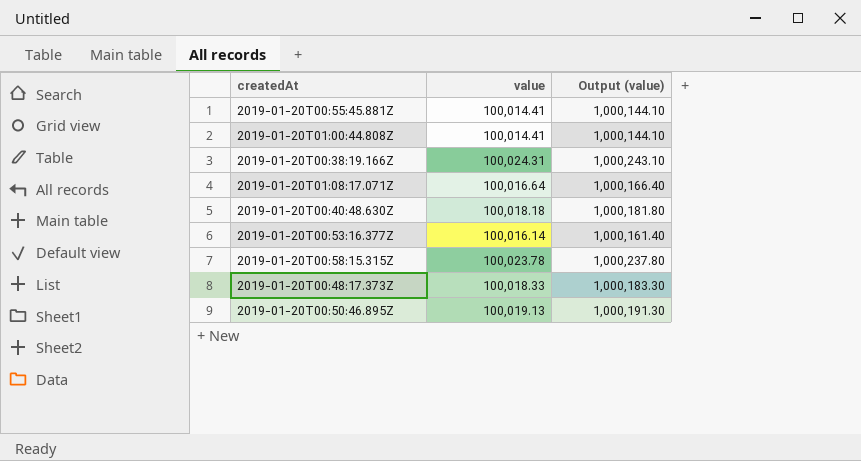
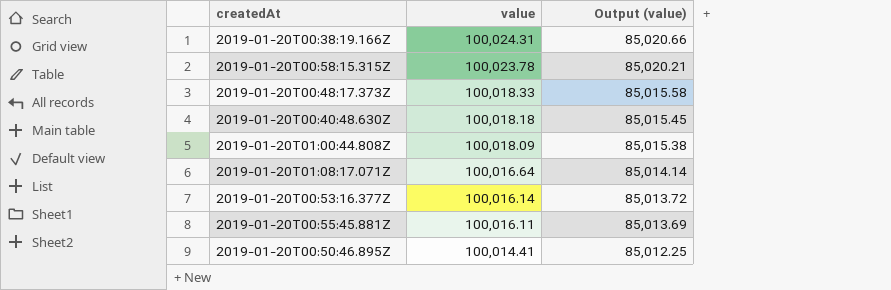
row order: none -> value descending
column Output (value) | formula: [value] * 10 -> [value] * 0.85
2019-01-20T01:00:44.808Z | value: 100,014.41 -> 100,018.09
2019-01-20T00:55:45.881Z | value: 100,014.41 -> 100,016.11
2019-01-20T00:50:46.895Z | value: 100,019.13 -> 100,014.41

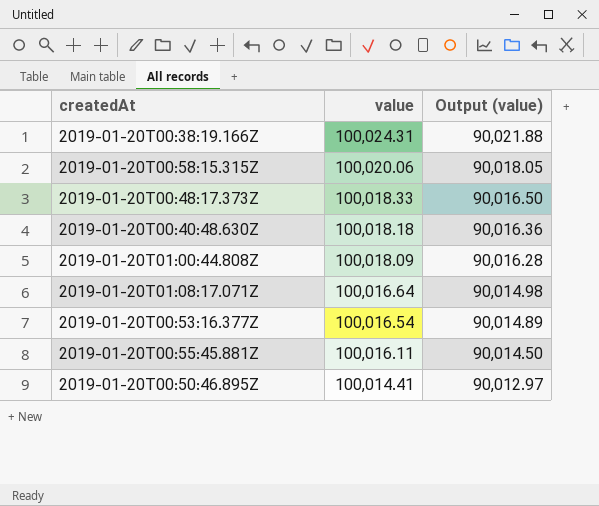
column Output (value) | formula: [value] * 0.85 -> [value] * 0.9
2019-01-20T00:58:15.315Z | value: 100,023.78 -> 100,020.06
2019-01-20T00:53:16.377Z | value: 100,016.14 -> 100,016.54

